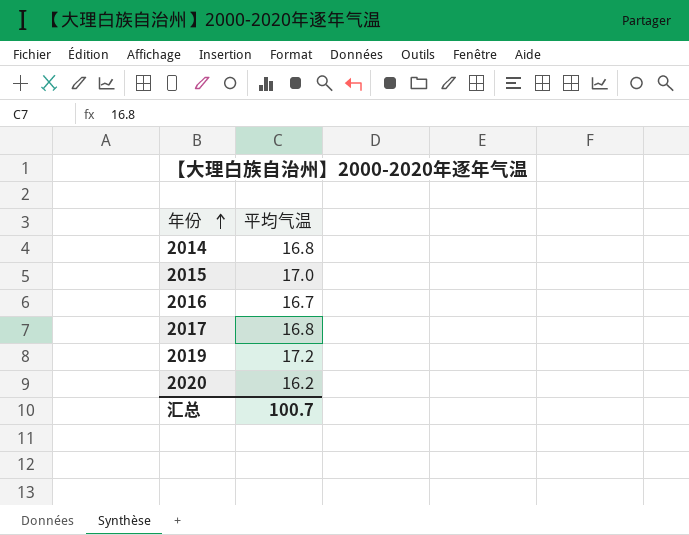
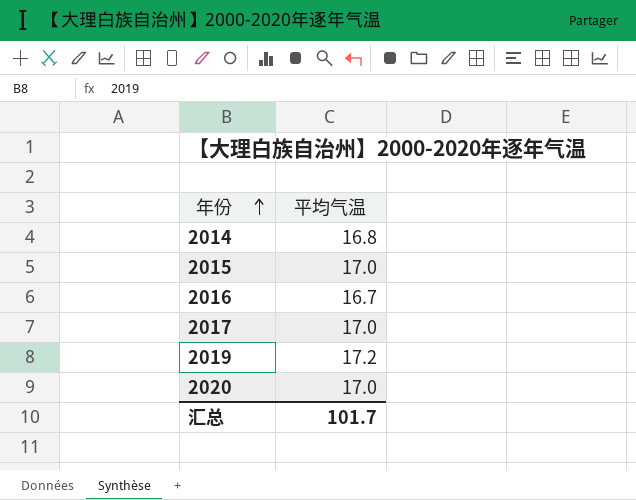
2017 | 平均气温: 16.8 -> 17.0
2020 | 平均气温: 16.2 -> 17.0
汇总 | 平均气温: 100.7 -> 101.7

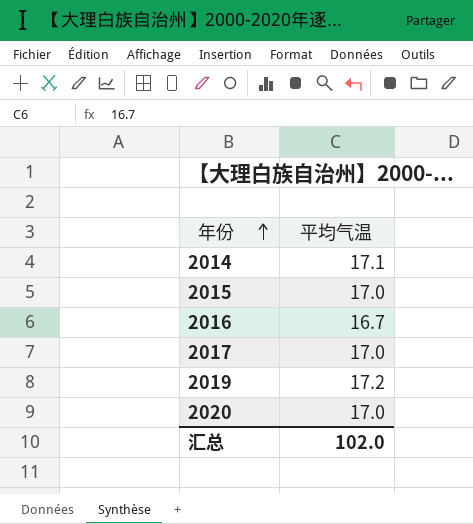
2014 | 平均气温: 16.8 -> 17.1
汇总 | 平均气温: 101.7 -> 102.0

